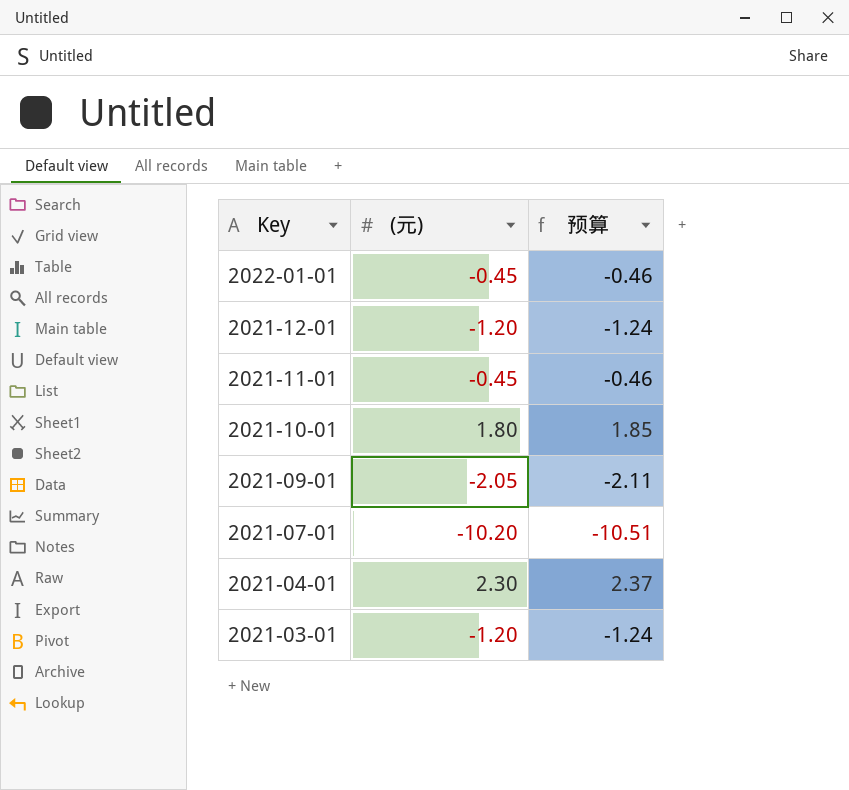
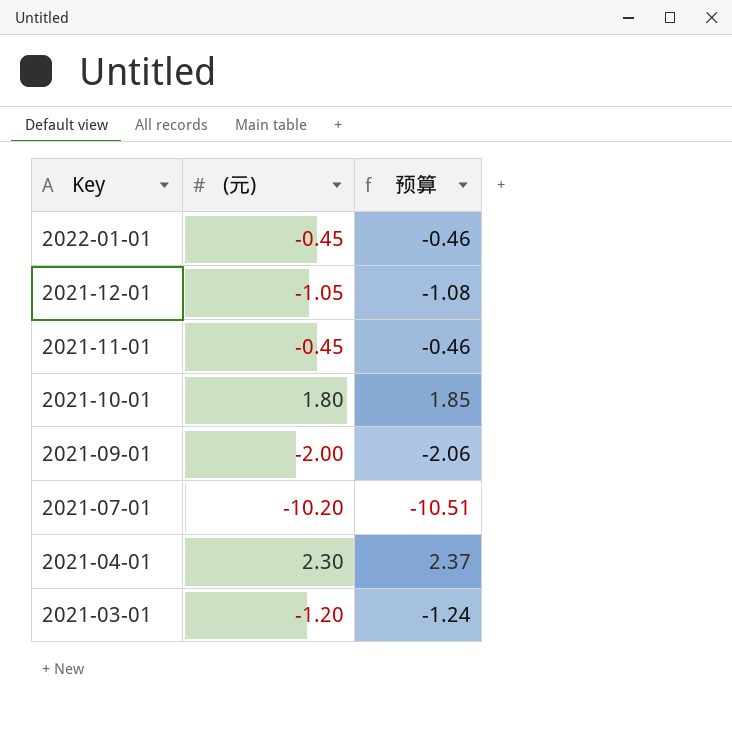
2021-12-01 | (元): -1.20 -> -1.05
2021-12-01 | 预算: -1.24 -> -1.08
2021-09-01 | (元): -2.05 -> -2.00
2021-09-01 | 预算: -2.11 -> -2.06

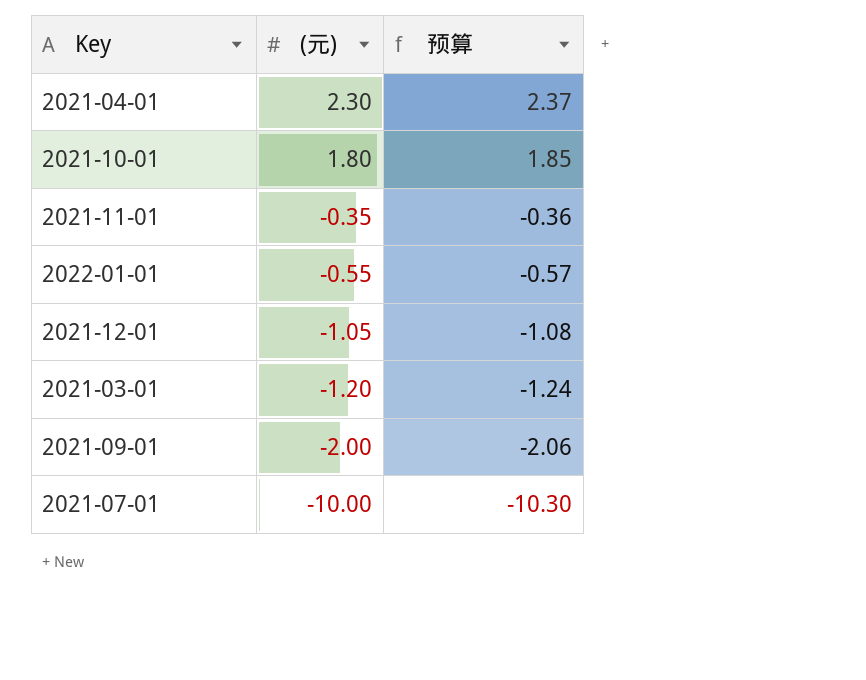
row order: Key descending -> (元) descending
2021-11-01 | (元): -0.45 -> -0.35
2021-11-01 | 预算: -0.46 -> -0.36
2022-01-01 | (元): -0.45 -> -0.55
2022-01-01 | 预算: -0.46 -> -0.57
2021-07-01 | (元): -10.20 -> -10.00
2021-07-01 | 预算: -10.51 -> -10.30

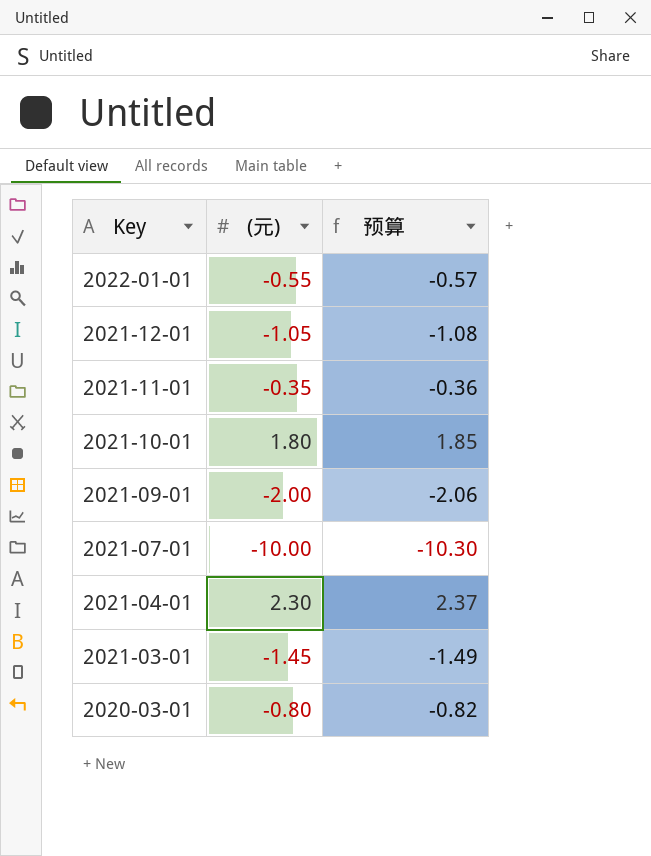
row order: (元) descending -> Key descending
2021-03-01 | (元): -1.20 -> -1.45
2021-03-01 | 预算: -1.24 -> -1.49
row 2020-03-01: none -> -0.80 | -0.82

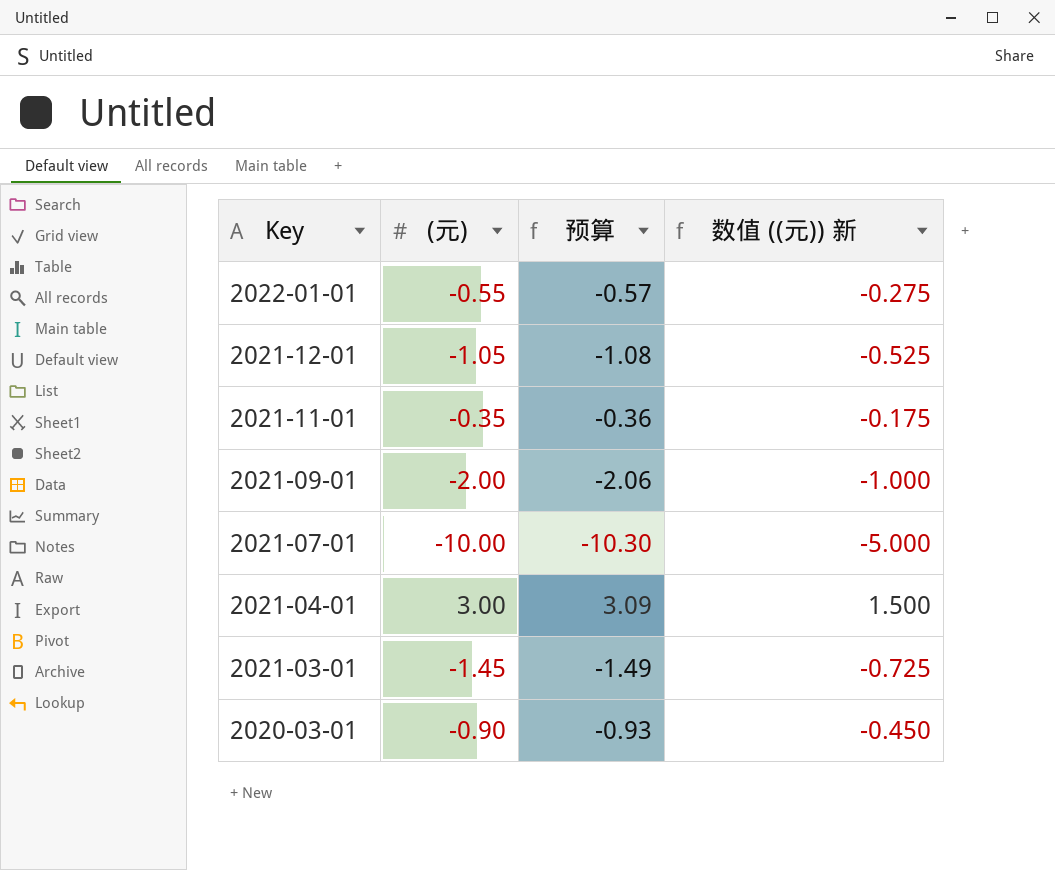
column 数值 ((元)) 新 | formula: none -> [(元)] * 0.5
row 2021-10-01: 1.80 | 1.85 -> none
2021-04-01 | (元): 2.30 -> 3.00
2021-04-01 | 预算: 2.37 -> 3.09
2020-03-01 | (元): -0.80 -> -0.90
2020-03-01 | 预算: -0.82 -> -0.93

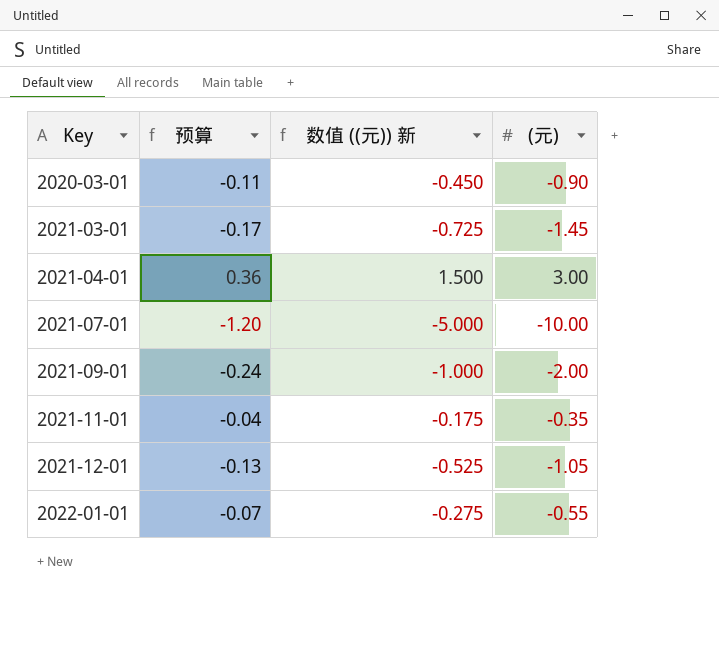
row order: Key descending -> Key ascending
column 预算 | formula: [(元)] * 1.03 -> [(元)] * 0.12
column (元) | position: 2 -> 4

